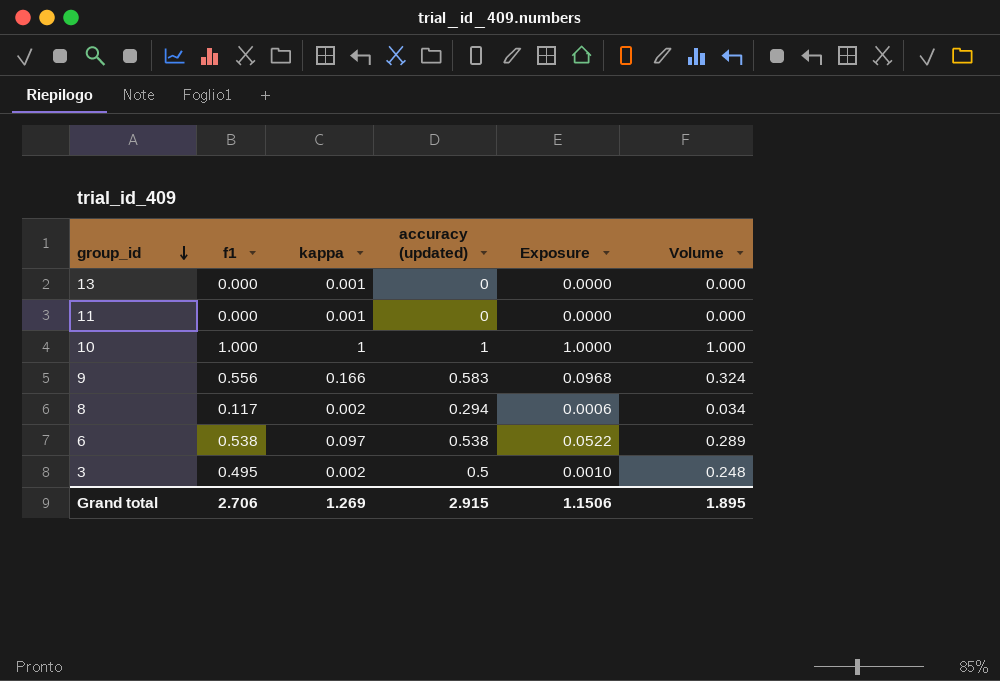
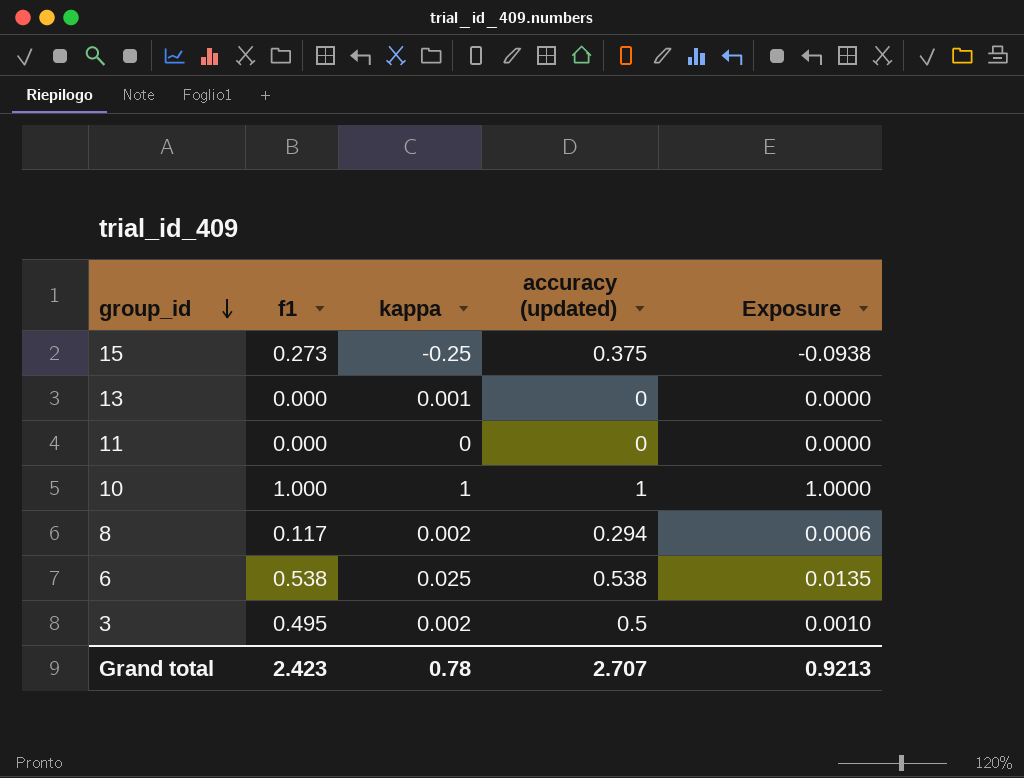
column Volume | formula: [f1] * [accuracy (updated)] -> none
row 9: 0.556 | 0.166 | 0.583 | 0.0968 | 0.324 -> none
row 15: none -> 0.273 | -0.25 | 0.375 | -0.0938
11 | kappa: 0.001 -> 0
6 | kappa: 0.097 -> 0.025
6 | Exposure: 0.0522 -> 0.0135
Grand total | f1: 2.706 -> 2.423
Grand total | kappa: 1.269 -> 0.78
Grand total | accuracy (updated): 2.915 -> 2.707
Grand total | Exposure: 1.1506 -> 0.9213

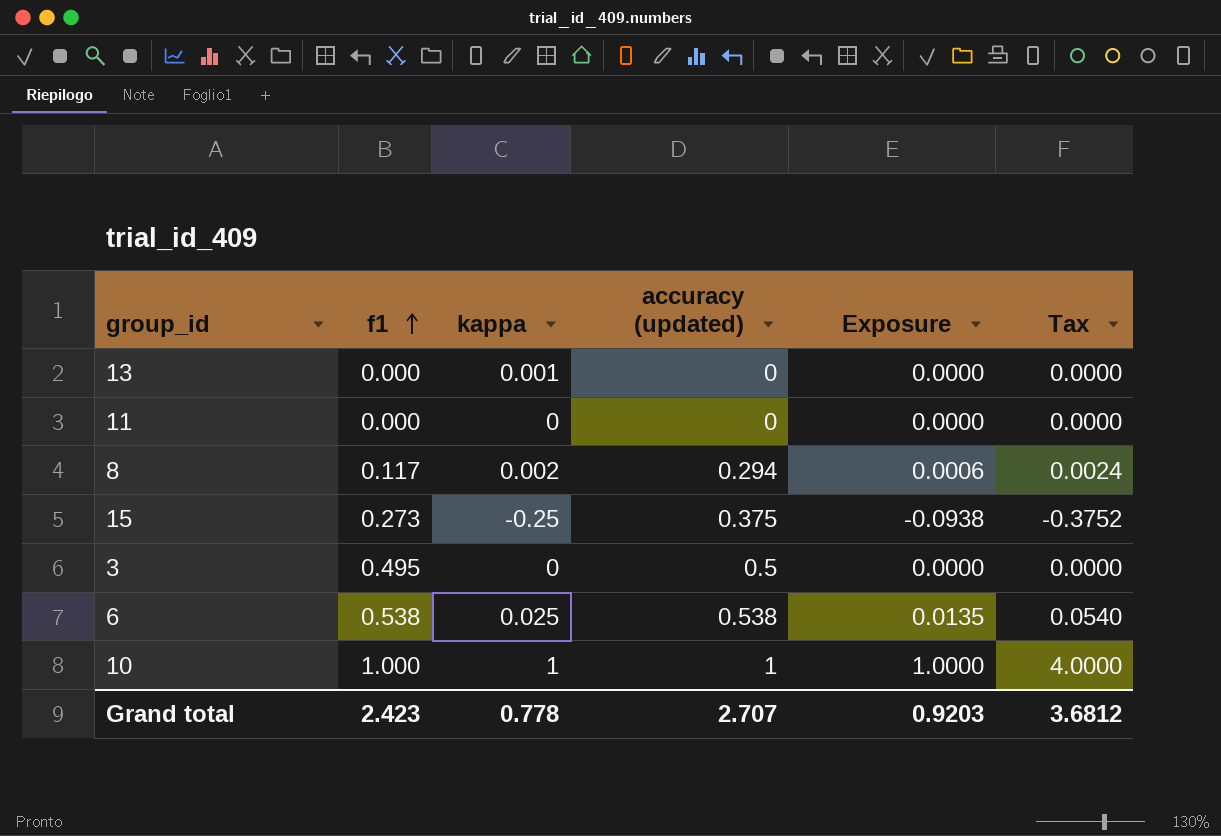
row order: group_id descending -> f1 ascending
column Tax | formula: none -> [Exposure] * 4
3 | kappa: 0.002 -> 0
3 | Exposure: 0.0010 -> 0.0000
Grand total | kappa: 0.78 -> 0.778
Grand total | Exposure: 0.9213 -> 0.9203

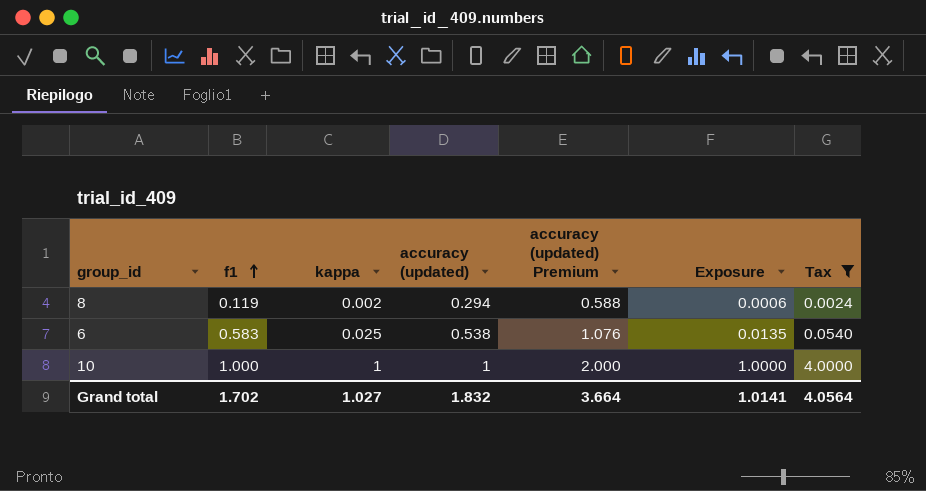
filter: none -> Tax >= 0.0024
column accuracy (updated) Premium | formula: none -> [accuracy (updated)] * 2
8 | f1: 0.117 -> 0.119
6 | f1: 0.538 -> 0.583
Grand total | f1: 2.423 -> 1.702
Grand total | kappa: 0.778 -> 1.027
Grand total | accuracy (updated): 2.707 -> 1.832
Grand total | Exposure: 0.9203 -> 1.0141
Grand total | Tax: 3.6812 -> 4.0564

